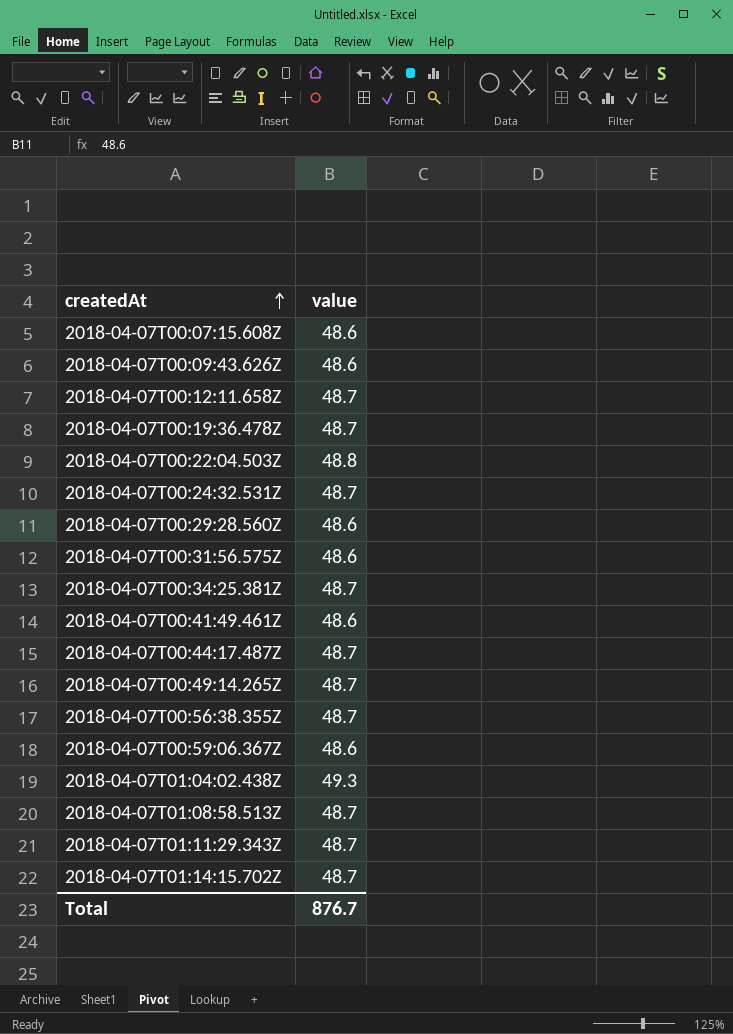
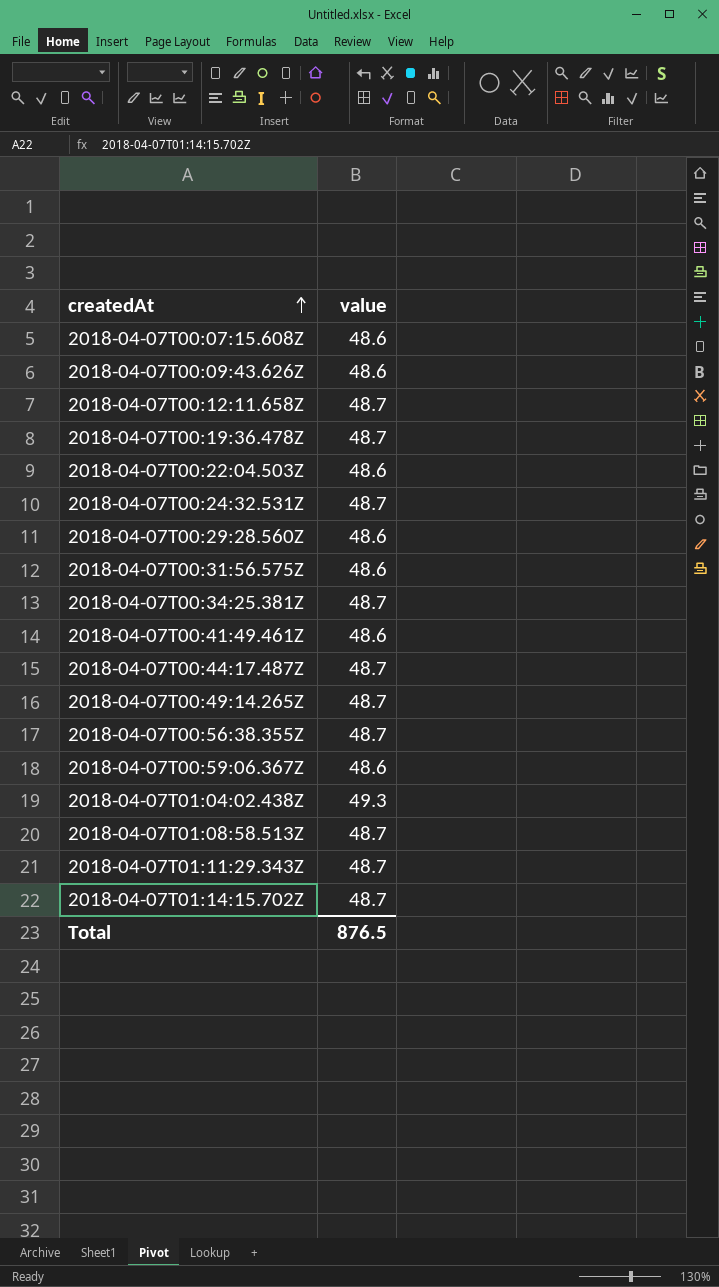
2018-04-07T00:22:04.503Z | value: 48.8 -> 48.6
Total | value: 876.7 -> 876.5

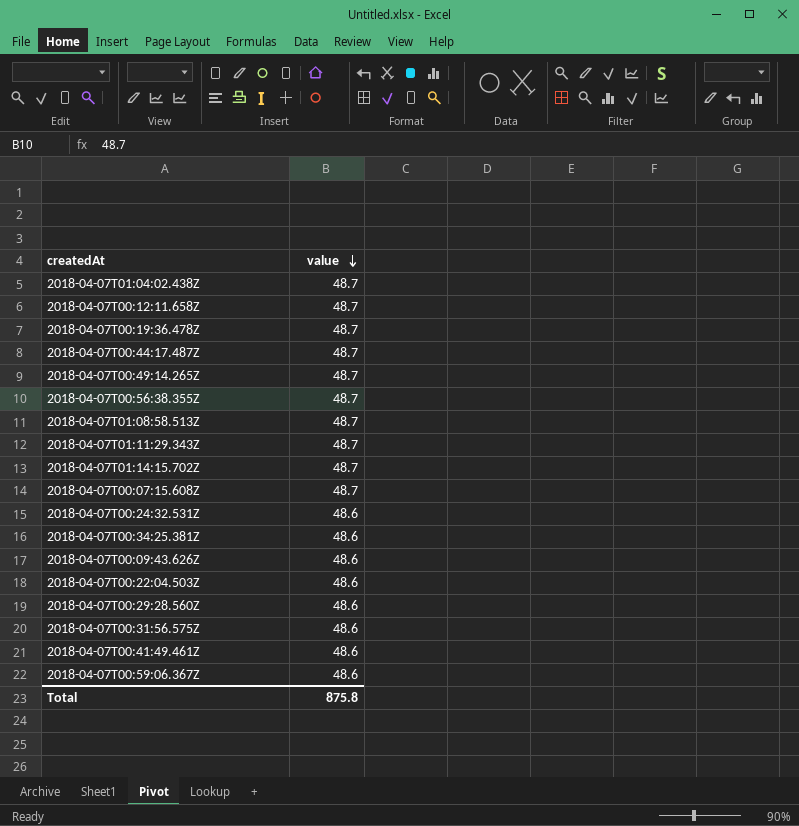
row order: createdAt ascending -> value descending
2018-04-07T01:04:02.438Z | value: 49.3 -> 48.7
2018-04-07T00:07:15.608Z | value: 48.6 -> 48.7
2018-04-07T00:24:32.531Z | value: 48.7 -> 48.6
2018-04-07T00:34:25.381Z | value: 48.7 -> 48.6
Total | value: 876.5 -> 875.8

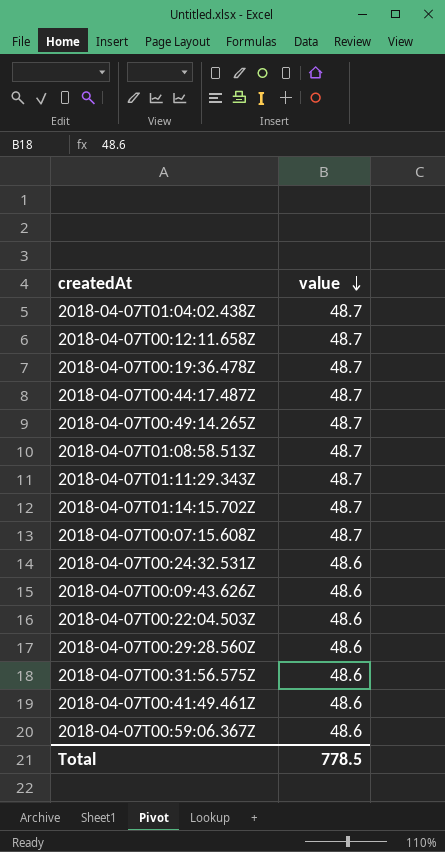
row 2018-04-07T00:56:38.355Z: 48.7 -> none
row 2018-04-07T00:34:25.381Z: 48.6 -> none
Total | value: 875.8 -> 778.5

